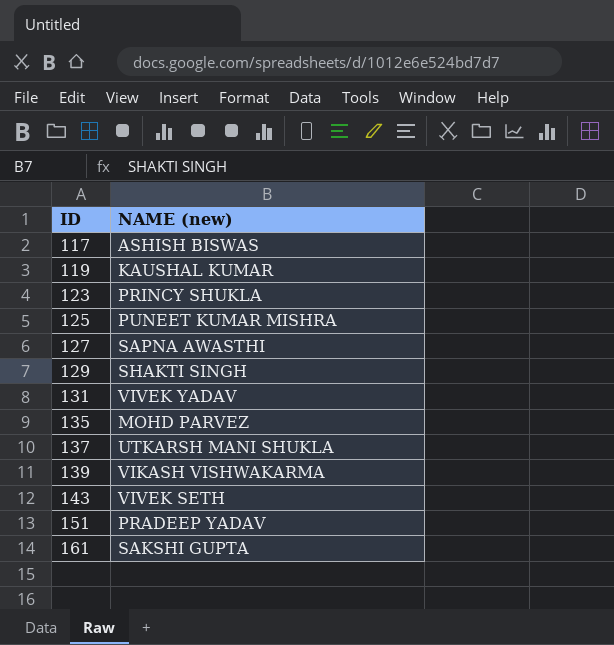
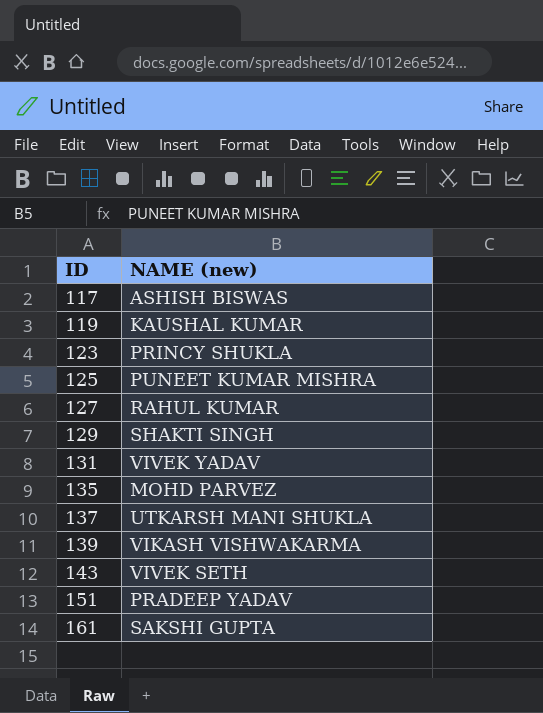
127 | NAME (new): SAPNA AWASTHI -> RAHUL KUMAR

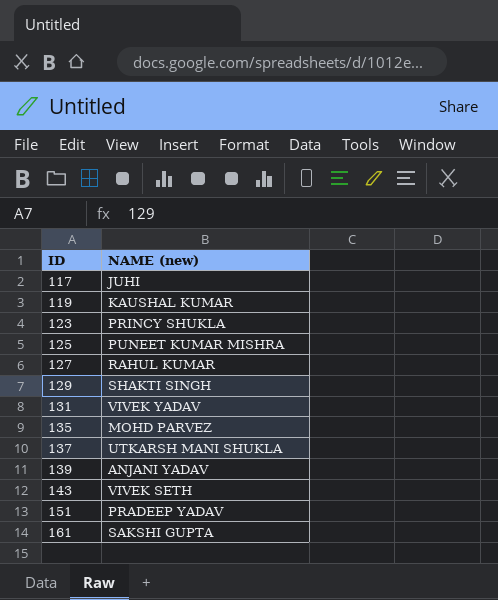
117 | NAME (new): ASHISH BISWAS -> JUHI
139 | NAME (new): VIKASH VISHWAKARMA -> ANJANI YADAV

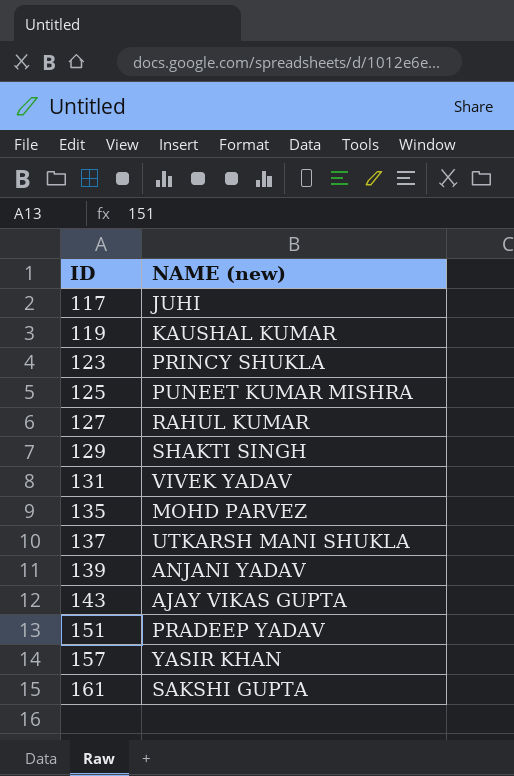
143 | NAME (new): VIVEK SETH -> AJAY VIKAS GUPTA
row 157: none -> YASIR KHAN

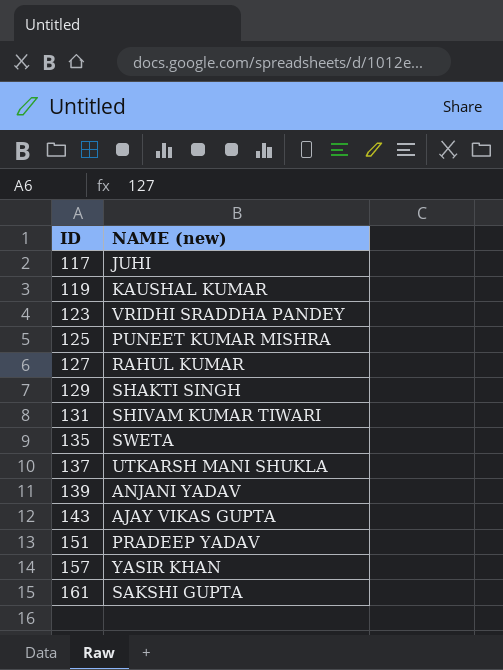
123 | NAME (new): PRINCY SHUKLA -> VRIDHI SRADDHA PANDEY
131 | NAME (new): VIVEK YADAV -> SHIVAM KUMAR TIWARI
135 | NAME (new): MOHD PARVEZ -> SWETA

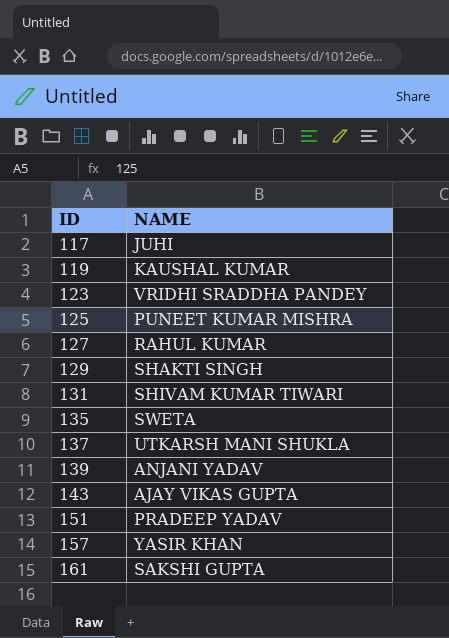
column name: NAME (new) -> NAME

